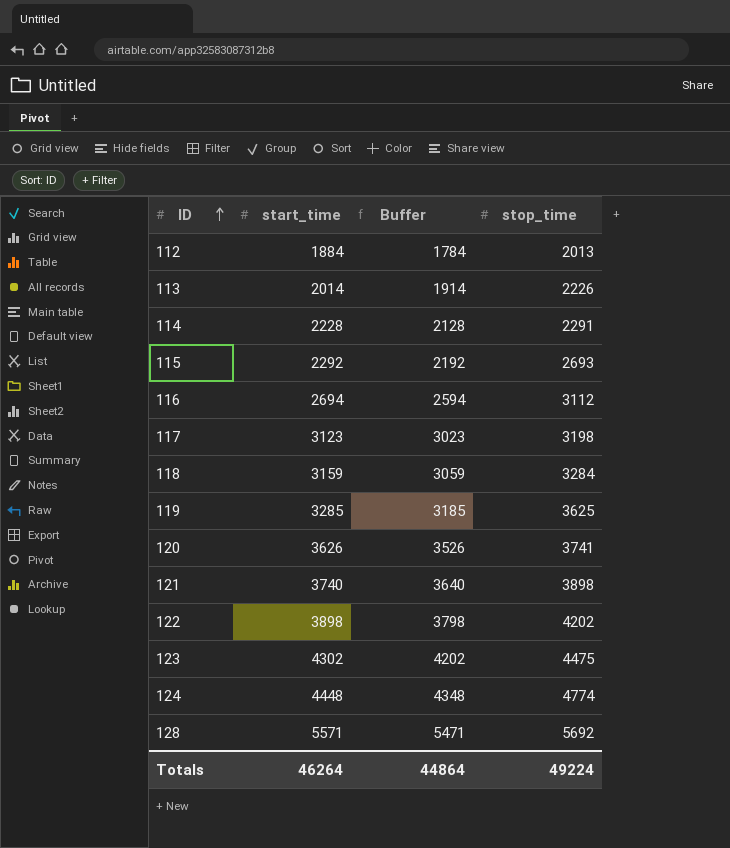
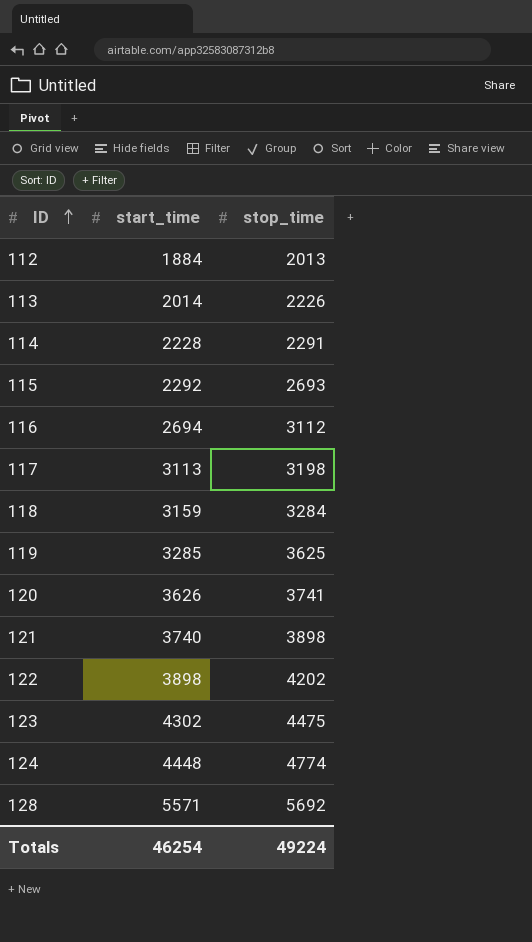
column Buffer | formula: [start_time] - 100 -> none
117 | start_time: 3123 -> 3113
Totals | start_time: 46264 -> 46254

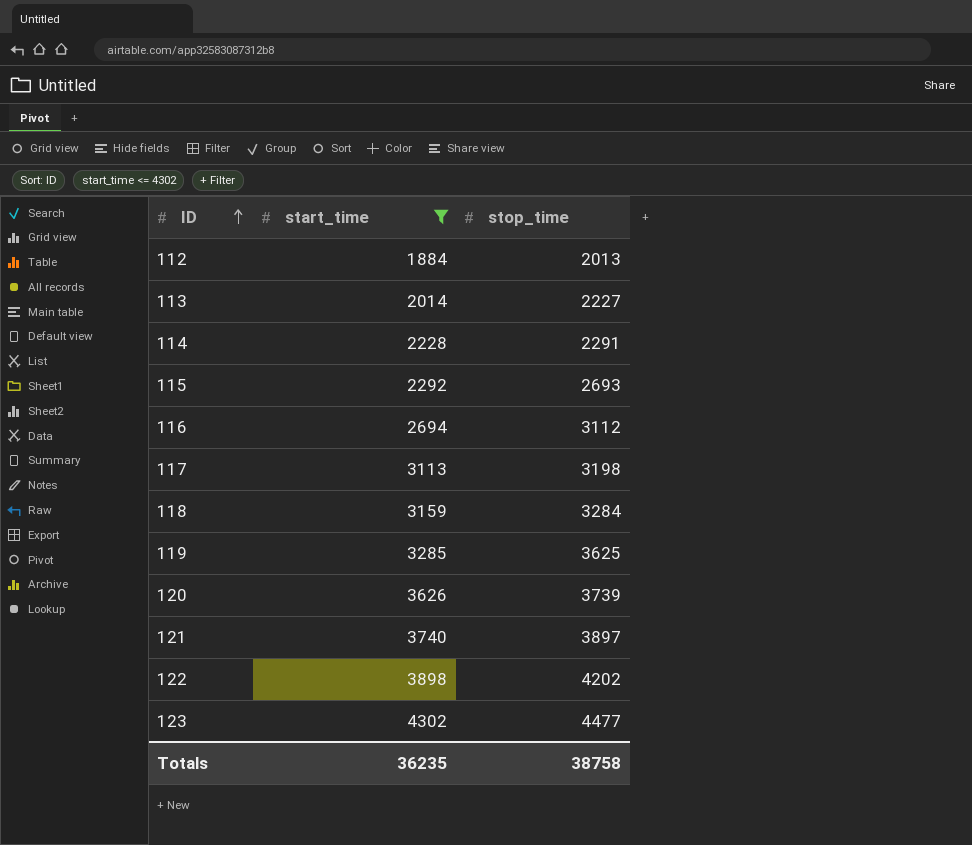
filter: none -> start_time <= 4302
113 | stop_time: 2226 -> 2227
120 | stop_time: 3741 -> 3739
121 | stop_time: 3898 -> 3897
123 | stop_time: 4475 -> 4477
Totals | start_time: 46254 -> 36235
Totals | stop_time: 49224 -> 38758

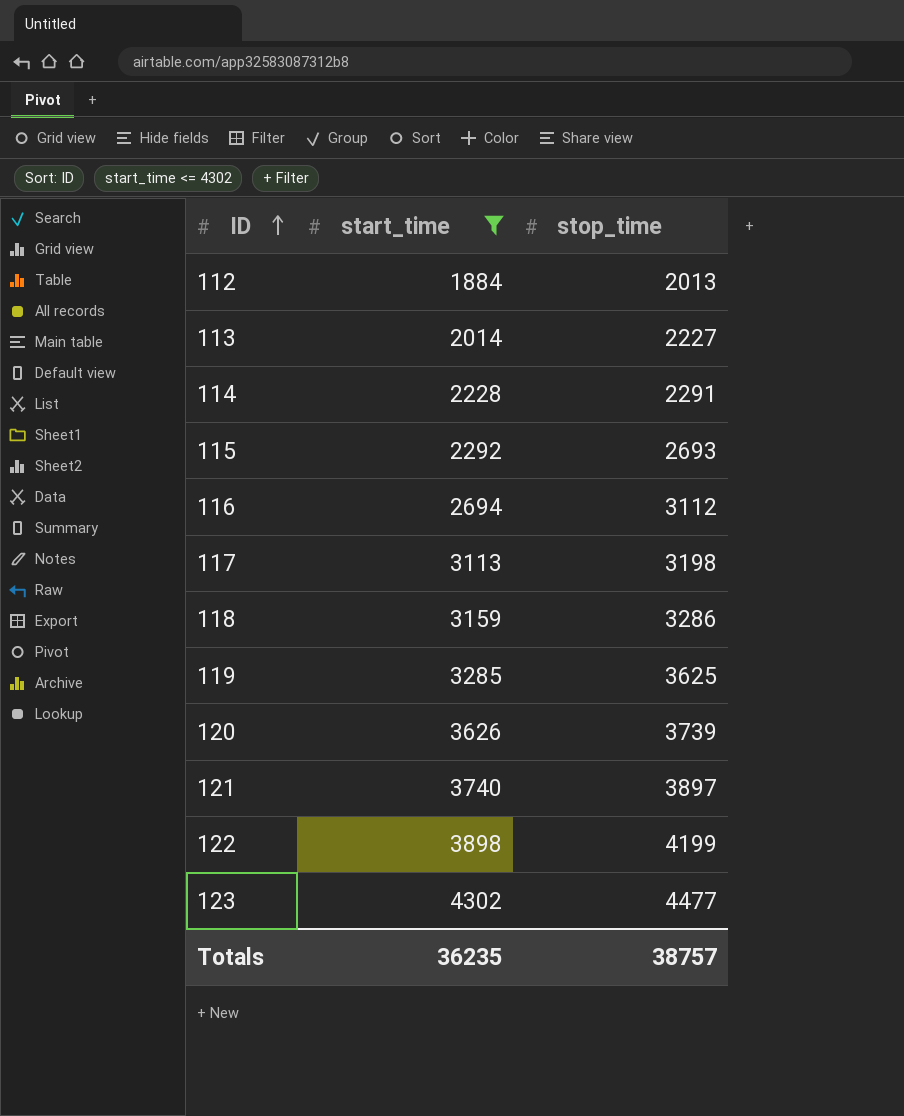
118 | stop_time: 3284 -> 3286
122 | stop_time: 4202 -> 4199
Totals | stop_time: 38758 -> 38757

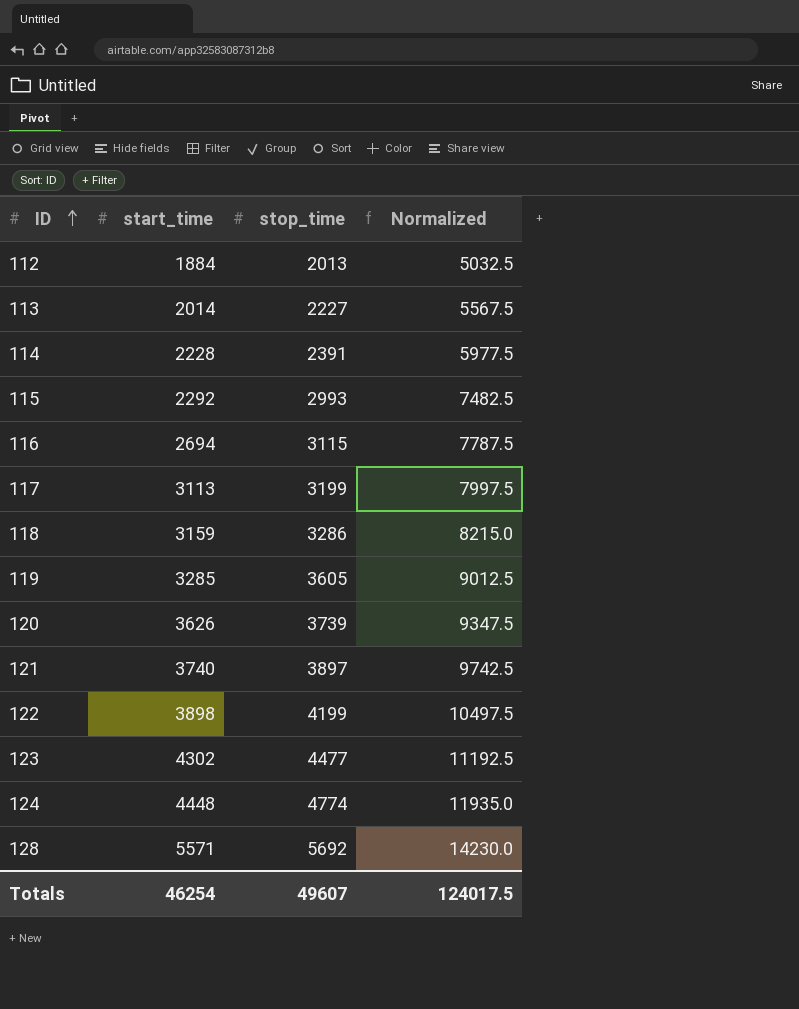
filter: start_time <= 4302 -> none
column Normalized | formula: none -> [stop_time] * 2.5
114 | stop_time: 2291 -> 2391
115 | stop_time: 2693 -> 2993
116 | stop_time: 3112 -> 3115
117 | stop_time: 3198 -> 3199
119 | stop_time: 3625 -> 3605
Totals | start_time: 36235 -> 46254
Totals | stop_time: 38757 -> 49607

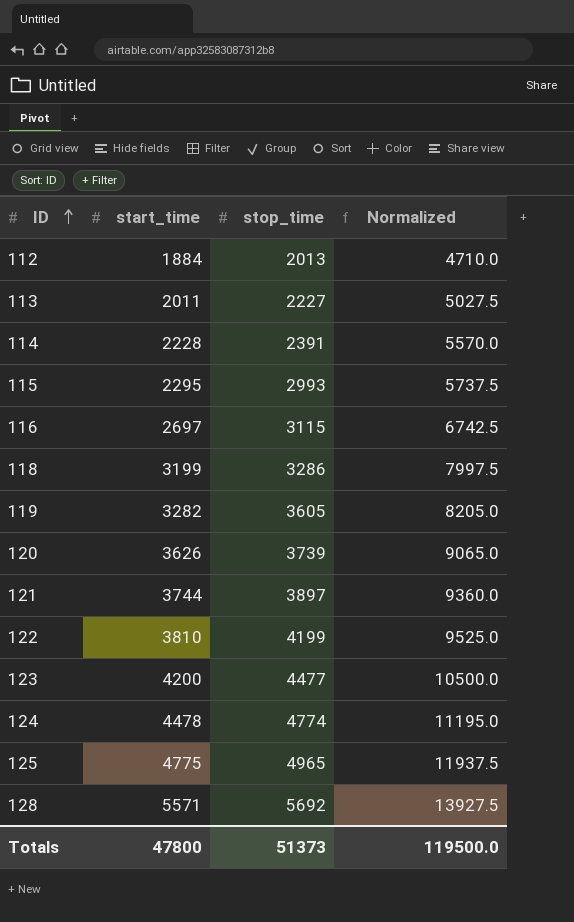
column Normalized | formula: [stop_time] * 2.5 -> [start_time] * 2.5
row 117: 3113 | 3199 | 7997.5 -> none
113 | start_time: 2014 -> 2011
115 | start_time: 2292 -> 2295
116 | start_time: 2694 -> 2697
118 | start_time: 3159 -> 3199
119 | start_time: 3285 -> 3282
121 | start_time: 3740 -> 3744
122 | start_time: 3898 -> 3810
123 | start_time: 4302 -> 4200
124 | start_time: 4448 -> 4478
row 125: none -> 4775 | 4965 | 11937.5
Totals | start_time: 46254 -> 47800
Totals | stop_time: 49607 -> 51373
Totals | Normalized: 124017.5 -> 119500.0

